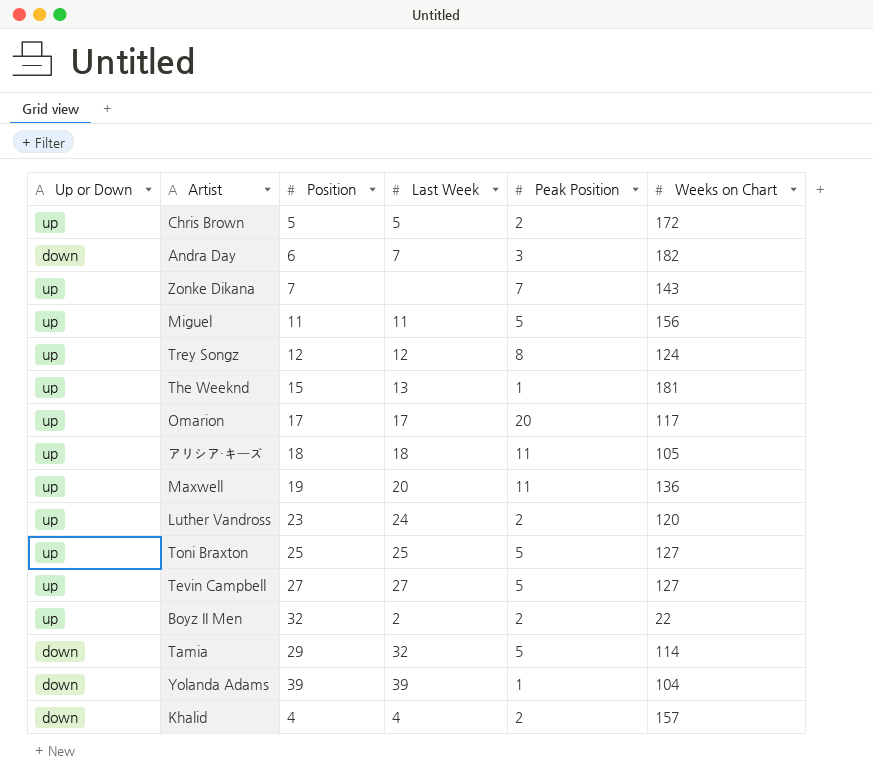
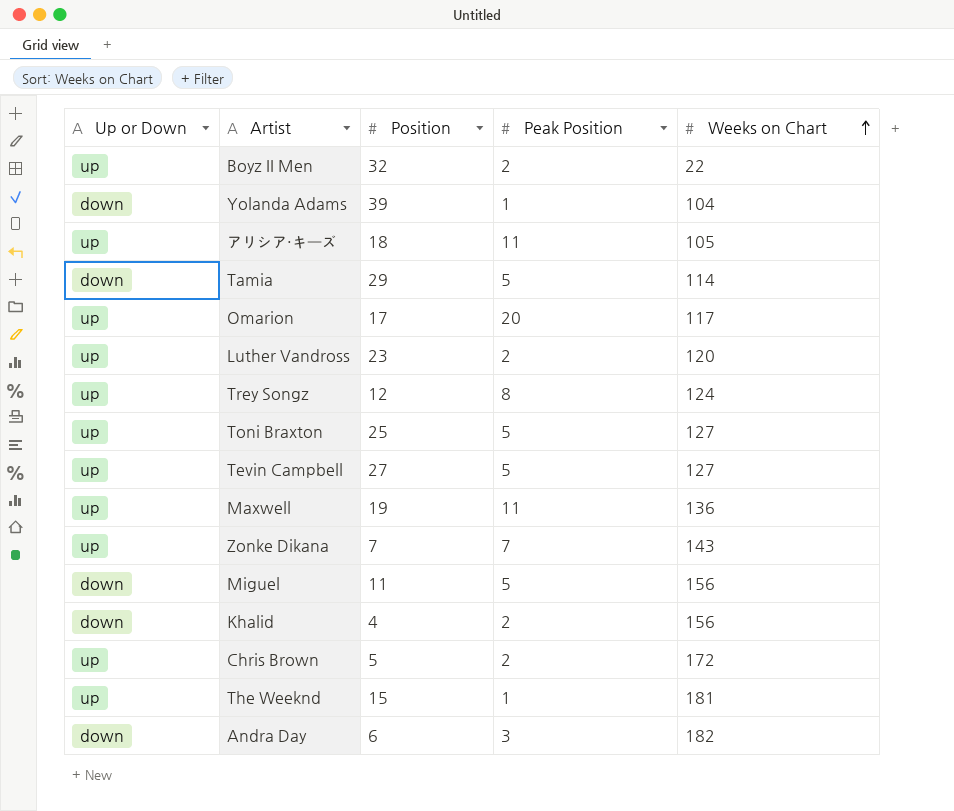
row order: none -> Weeks on Chart ascending
column Last Week | position: 4 -> none
Miguel | Up or Down: up -> down
Khalid | Weeks on Chart: 157 -> 156

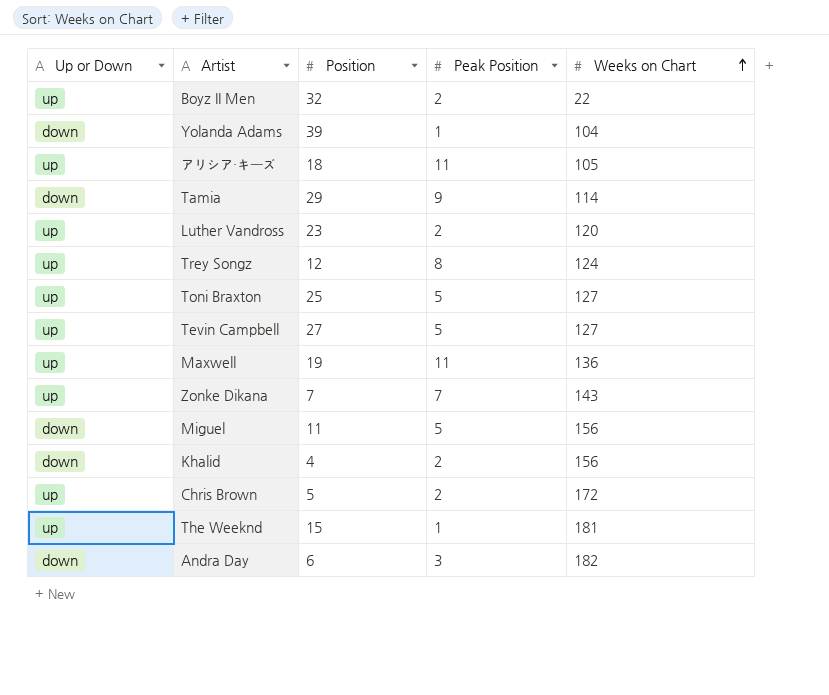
row Omarion: up | 17 | 20 | 117 -> none
Tamia | Peak Position: 5 -> 9

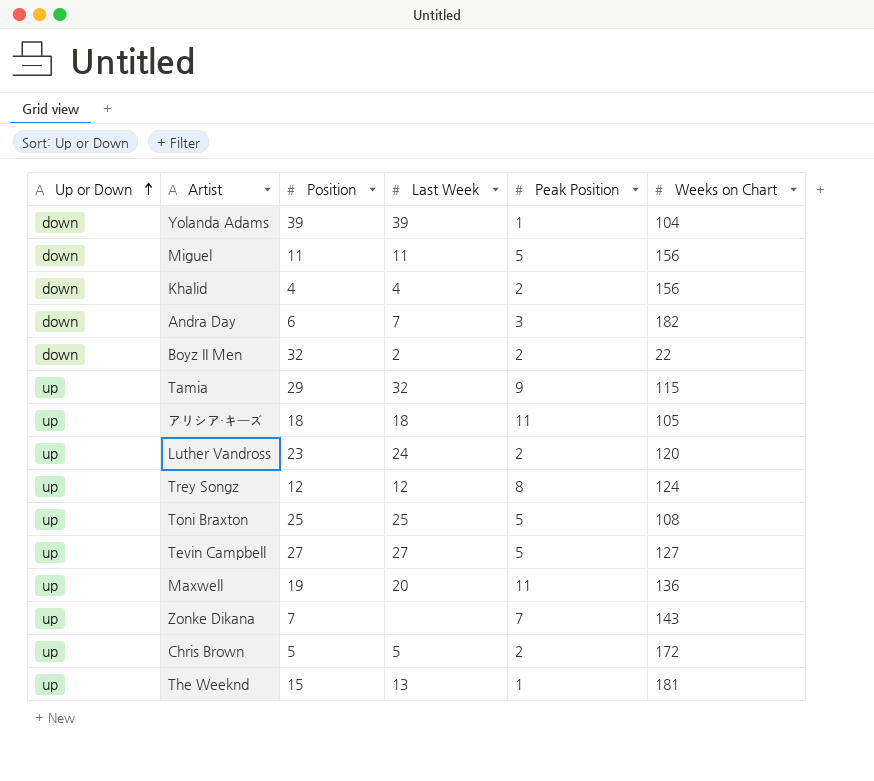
row order: Weeks on Chart ascending -> Up or Down ascending
column Last Week | position: none -> 4
Boyz II Men | Up or Down: up -> down
Tamia | Up or Down: down -> up
Tamia | Weeks on Chart: 114 -> 115
Toni Braxton | Weeks on Chart: 127 -> 108

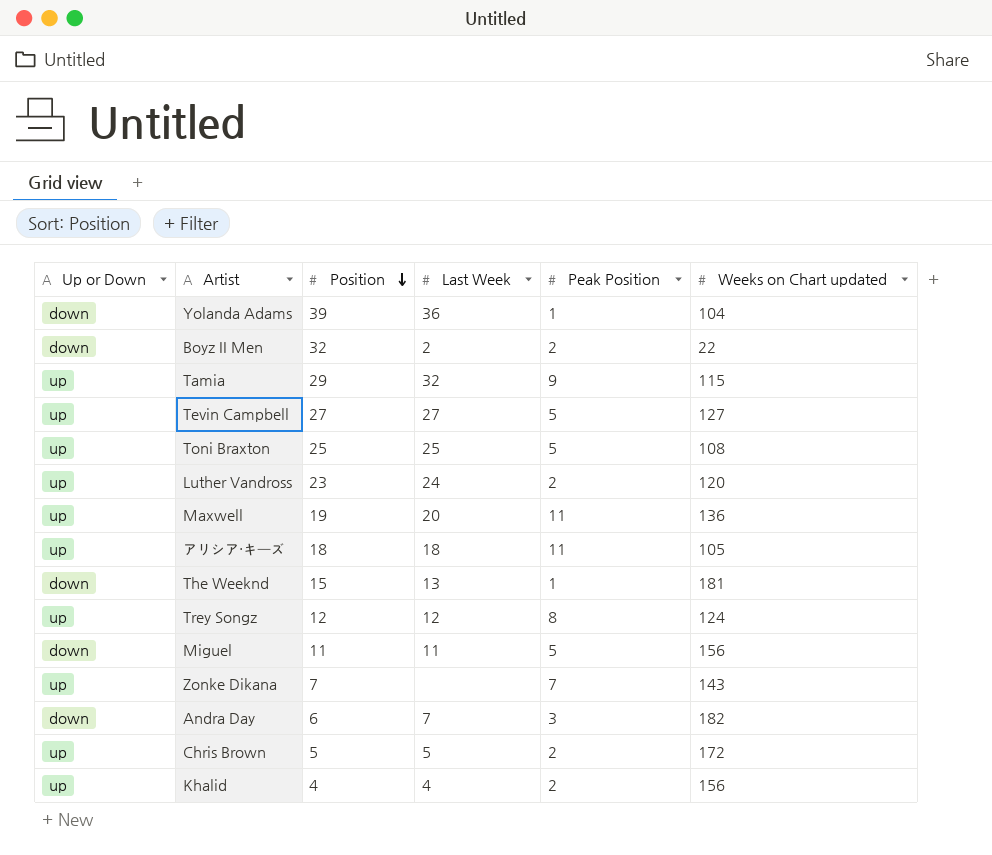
row order: Up or Down ascending -> Position descending
column name: Weeks on Chart -> Weeks on Chart updated
Yolanda Adams | Last Week: 39 -> 36
The Weeknd | Up or Down: up -> down
Khalid | Up or Down: down -> up

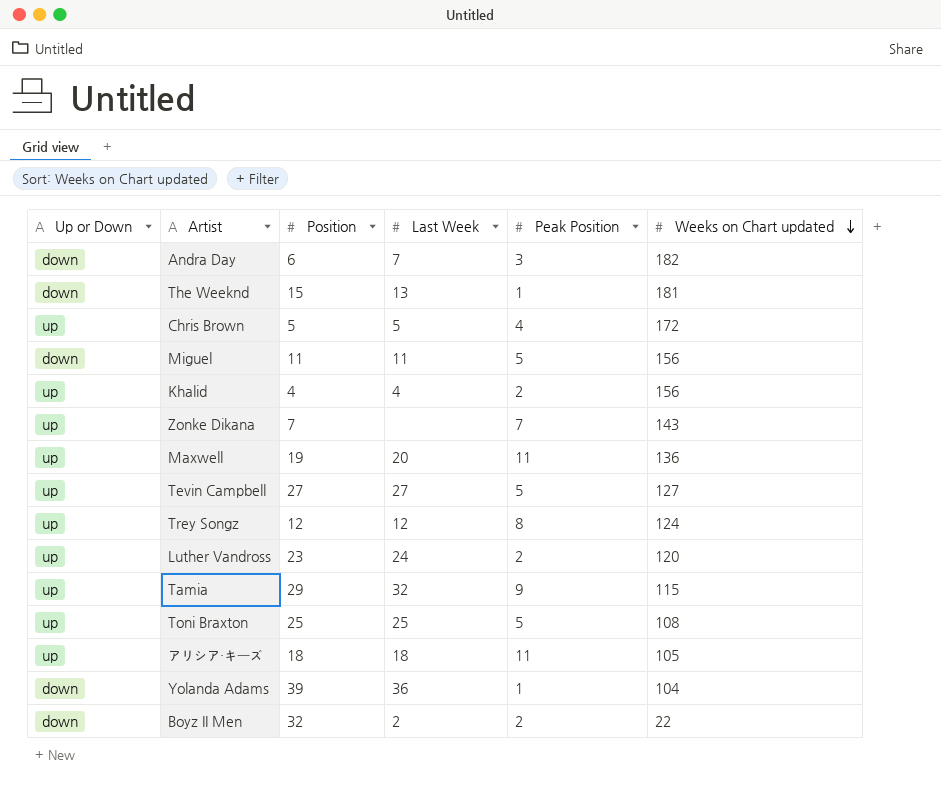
row order: Position descending -> Weeks on Chart updated descending
Chris Brown | Peak Position: 2 -> 4

